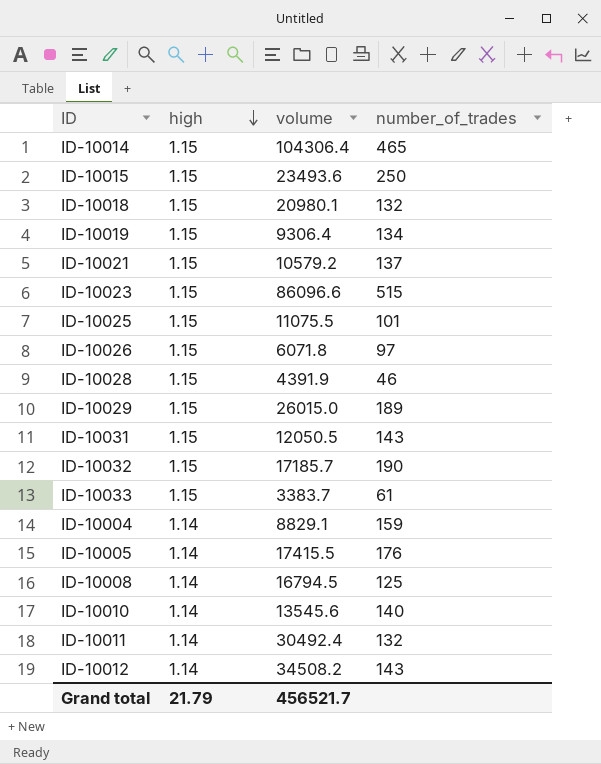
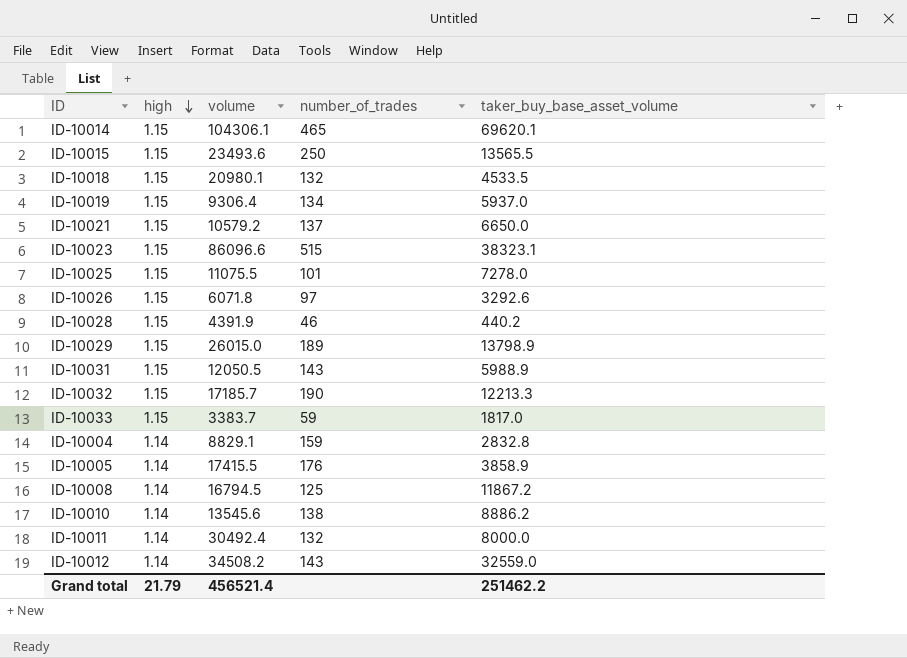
column taker_buy_base_asset_volume | position: none -> 5
ID-10014 | volume: 104306.4 -> 104306.1
ID-10033 | number_of_trades: 61 -> 59
ID-10010 | number_of_trades: 140 -> 138
Grand total | volume: 456521.7 -> 456521.4

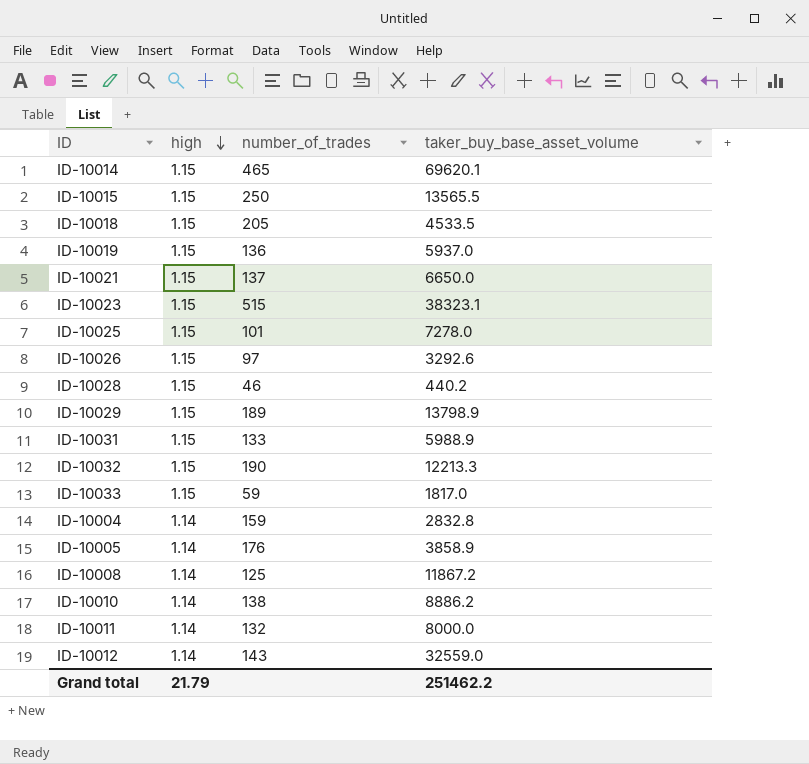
column volume | position: 3 -> none
ID-10018 | number_of_trades: 132 -> 205
ID-10019 | number_of_trades: 134 -> 136
ID-10031 | number_of_trades: 143 -> 133

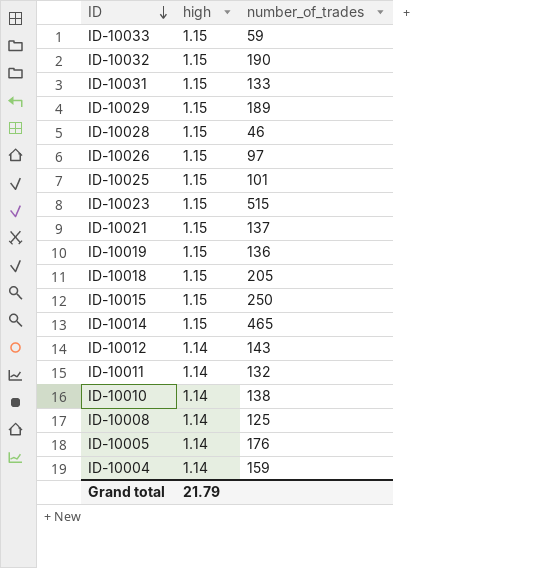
row order: high descending -> ID descending
column taker_buy_base_asset_volume | position: 4 -> none

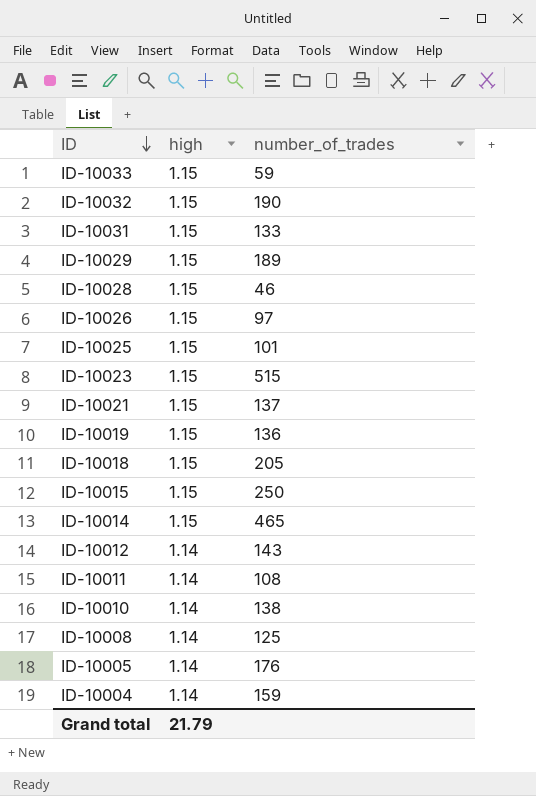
ID-10011 | number_of_trades: 132 -> 108

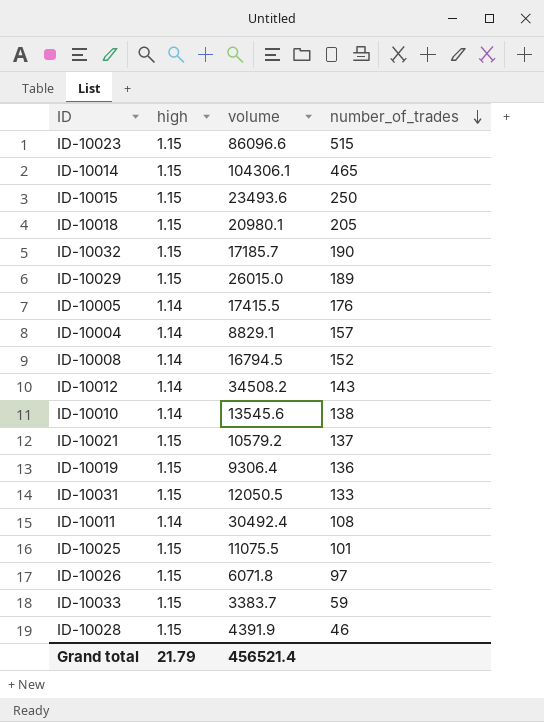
row order: ID descending -> number_of_trades descending
column volume | position: none -> 3
ID-10004 | number_of_trades: 159 -> 157
ID-10008 | number_of_trades: 125 -> 152

